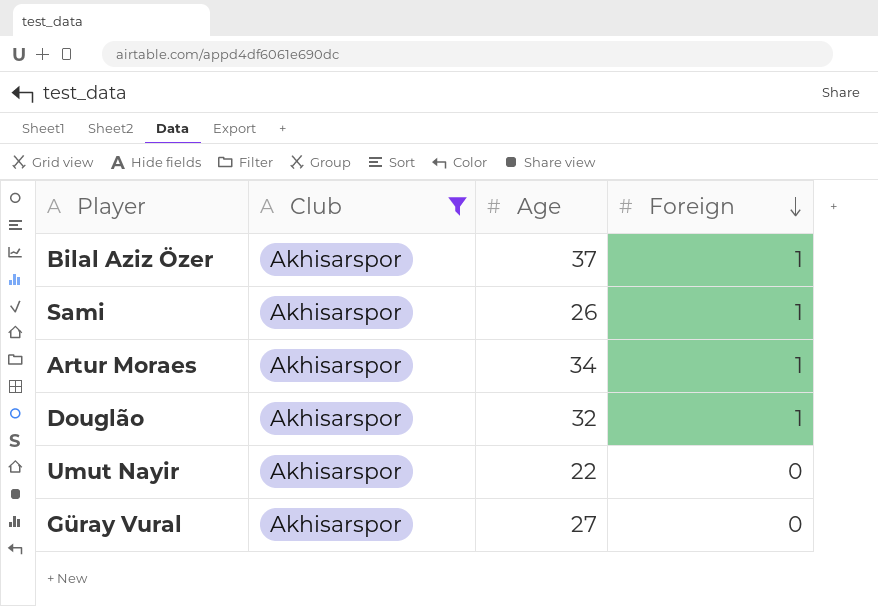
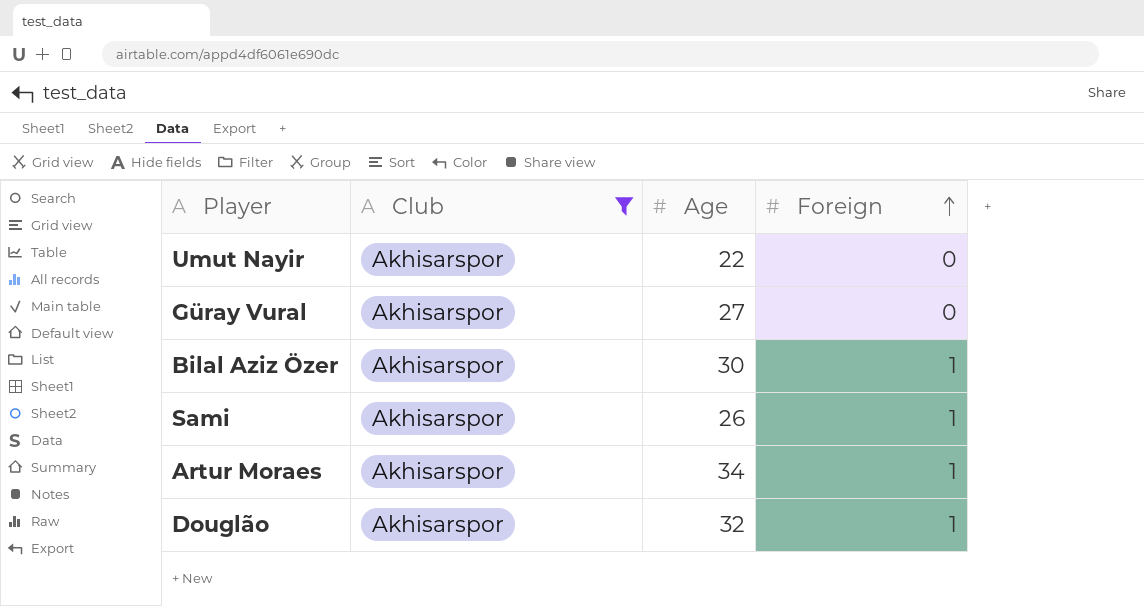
row order: Foreign descending -> Foreign ascending
Bilal Aziz Özer | Age: 37 -> 30

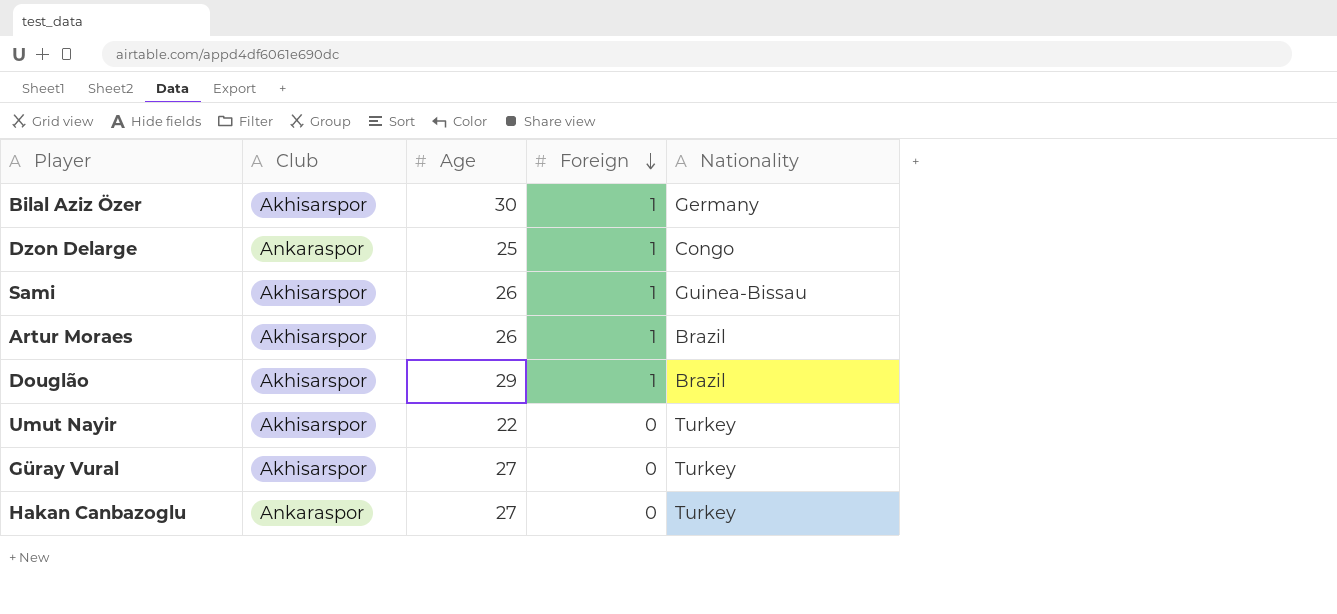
filter: Club = Akhisarspor -> none
row order: Foreign ascending -> Foreign descending
column Nationality | position: none -> 5
Artur Moraes | Age: 34 -> 26
Douglão | Age: 32 -> 29

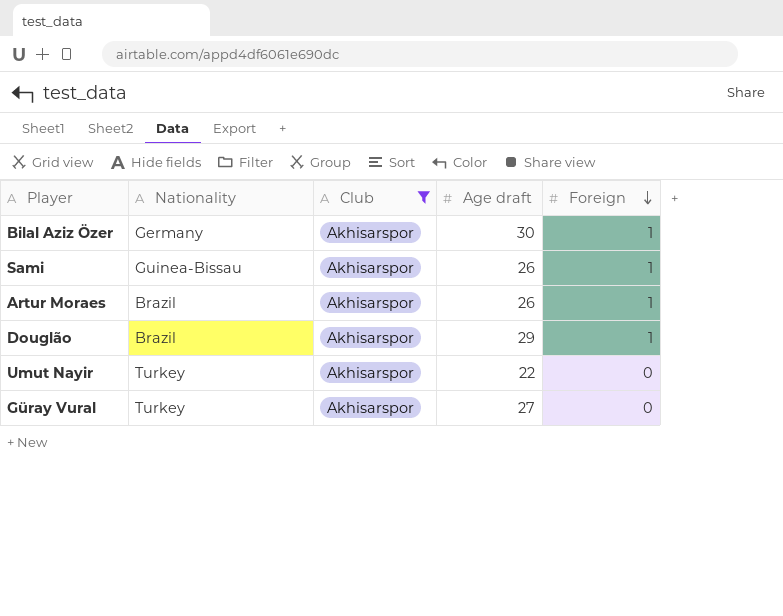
filter: none -> Club = Akhisarspor
column Nationality | position: 5 -> 2
column name: Age -> Age draft

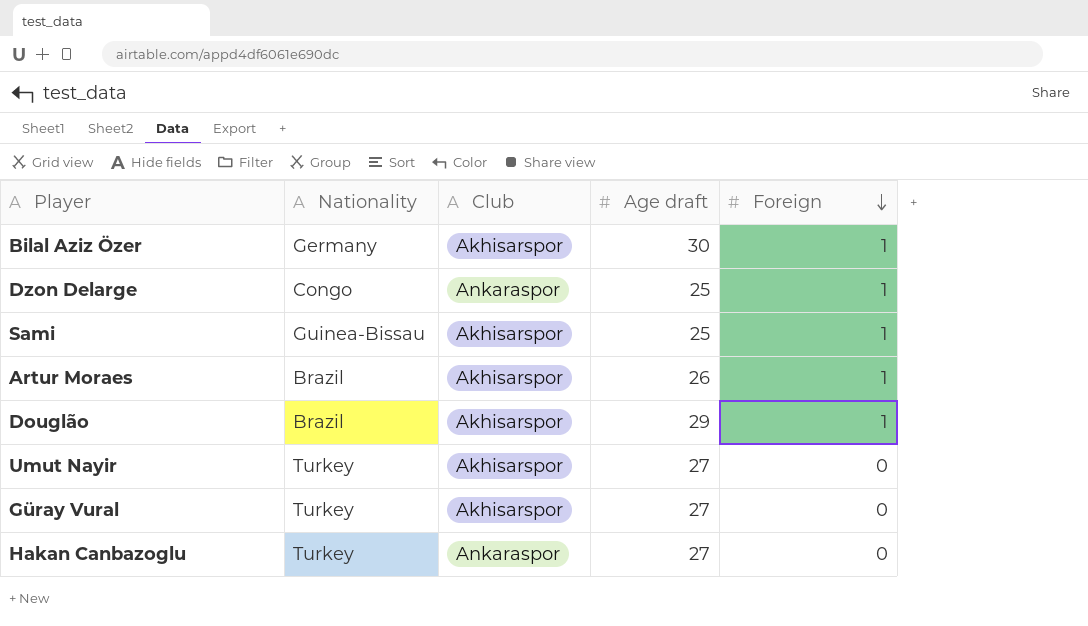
filter: Club = Akhisarspor -> none
Sami | Age draft: 26 -> 25
Umut Nayir | Age draft: 22 -> 27

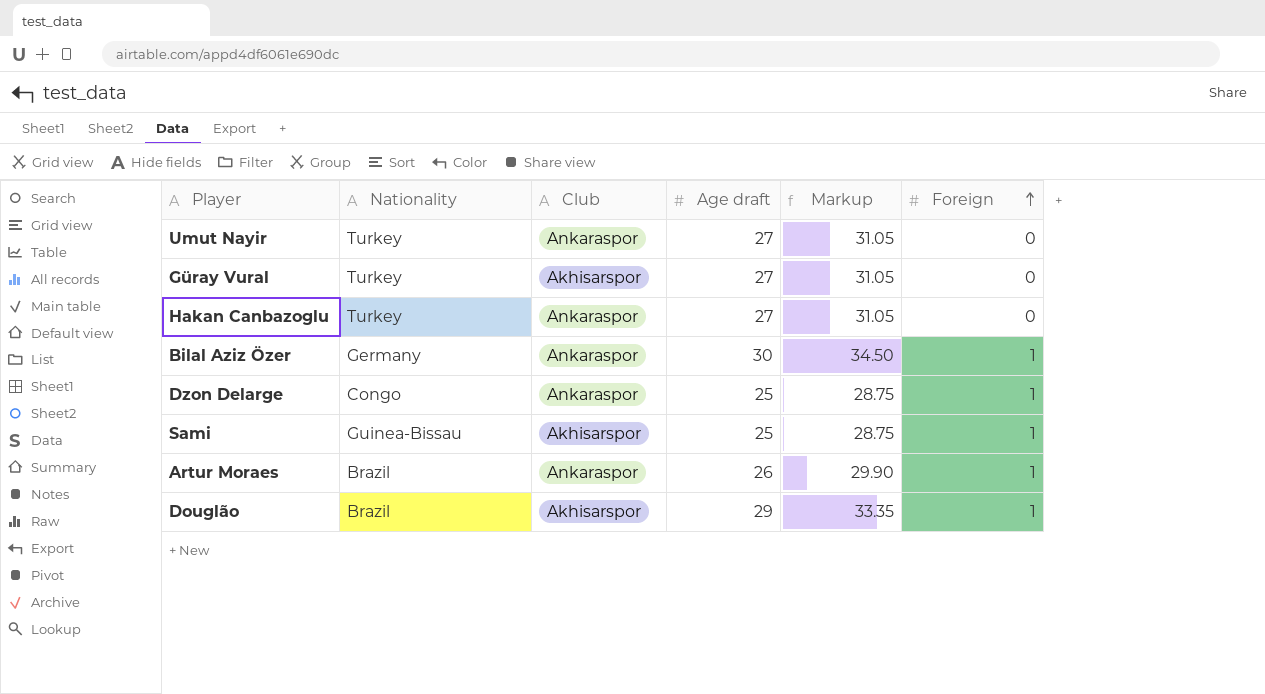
row order: Foreign descending -> Foreign ascending
column Markup | formula: none -> [Age draft] * 1.15
Umut Nayir | Club: Akhisarspor -> Ankaraspor
Bilal Aziz Özer | Club: Akhisarspor -> Ankaraspor
Artur Moraes | Club: Akhisarspor -> Ankaraspor

